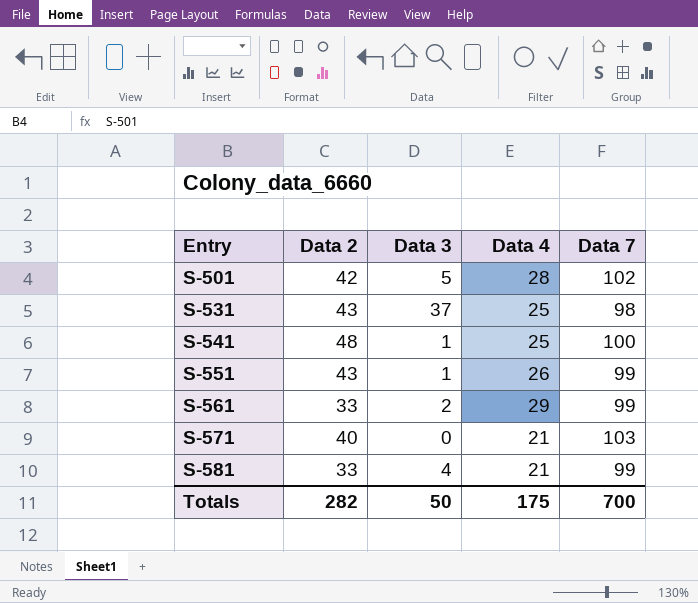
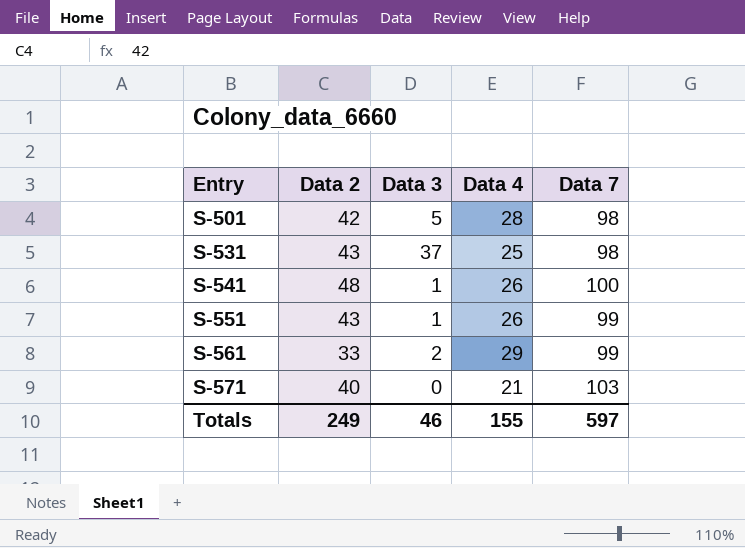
row S-581: 33 | 4 | 21 | 99 -> none
S-501 | Data 7: 102 -> 98
S-541 | Data 4: 25 -> 26
Totals | Data 2: 282 -> 249
Totals | Data 3: 50 -> 46
Totals | Data 4: 175 -> 155
Totals | Data 7: 700 -> 597

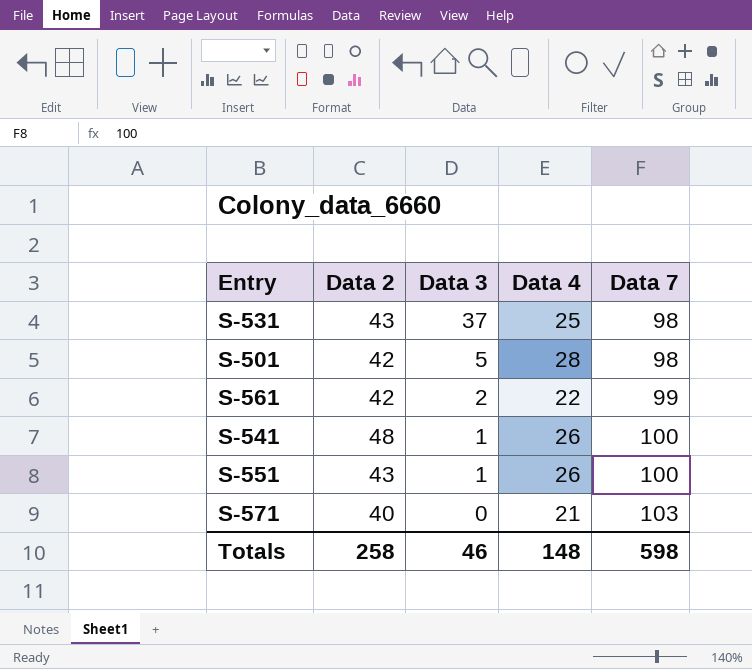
row order: Entry ascending -> Data 3 descending
S-561 | Data 2: 33 -> 42
S-561 | Data 4: 29 -> 22
S-551 | Data 7: 99 -> 100
Totals | Data 2: 249 -> 258
Totals | Data 4: 155 -> 148
Totals | Data 7: 597 -> 598

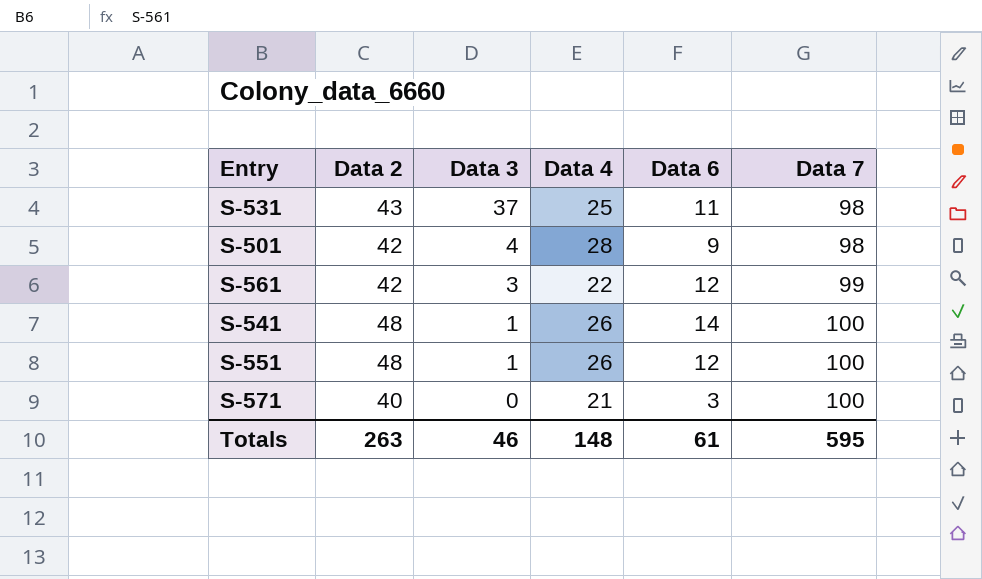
column Data 6 | position: none -> 5
S-501 | Data 3: 5 -> 4
S-561 | Data 3: 2 -> 3
S-551 | Data 2: 43 -> 48
S-571 | Data 7: 103 -> 100
Totals | Data 2: 258 -> 263
Totals | Data 7: 598 -> 595

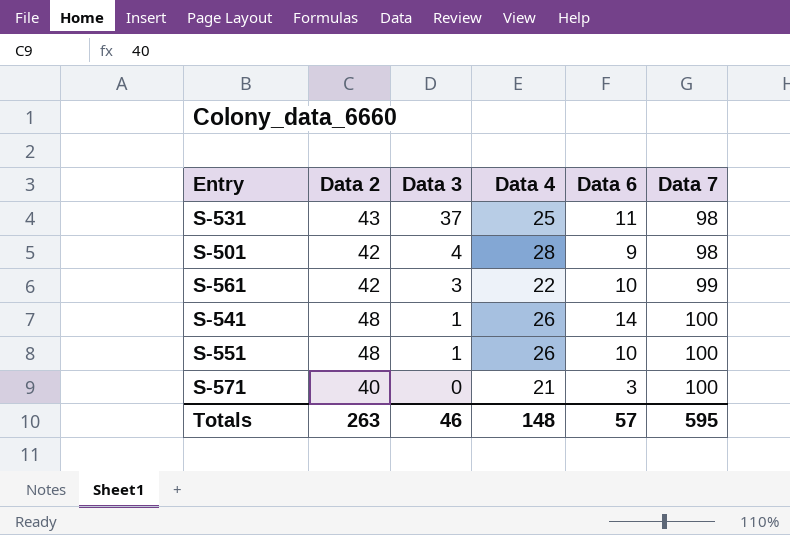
S-561 | Data 6: 12 -> 10
S-551 | Data 6: 12 -> 10
Totals | Data 6: 61 -> 57

